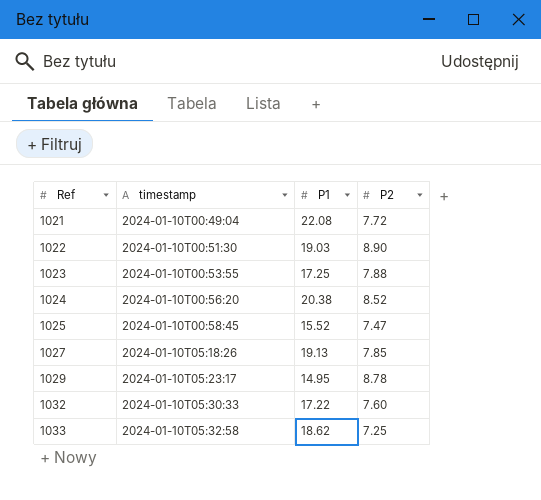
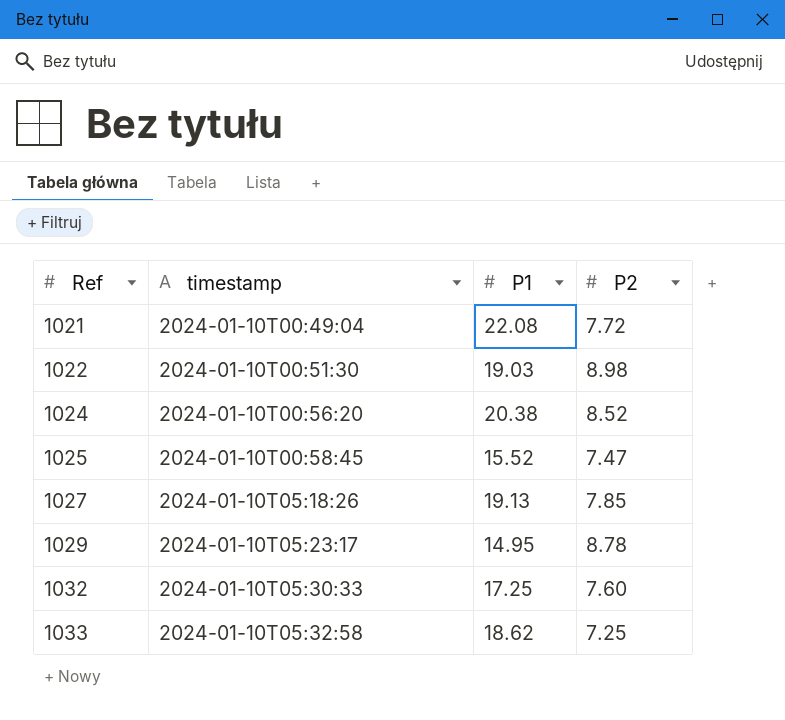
row 1023: 2024-01-10T00:53:55 | 17.25 | 7.88 -> none
1022 | P2: 8.90 -> 8.98
1032 | P1: 17.22 -> 17.25

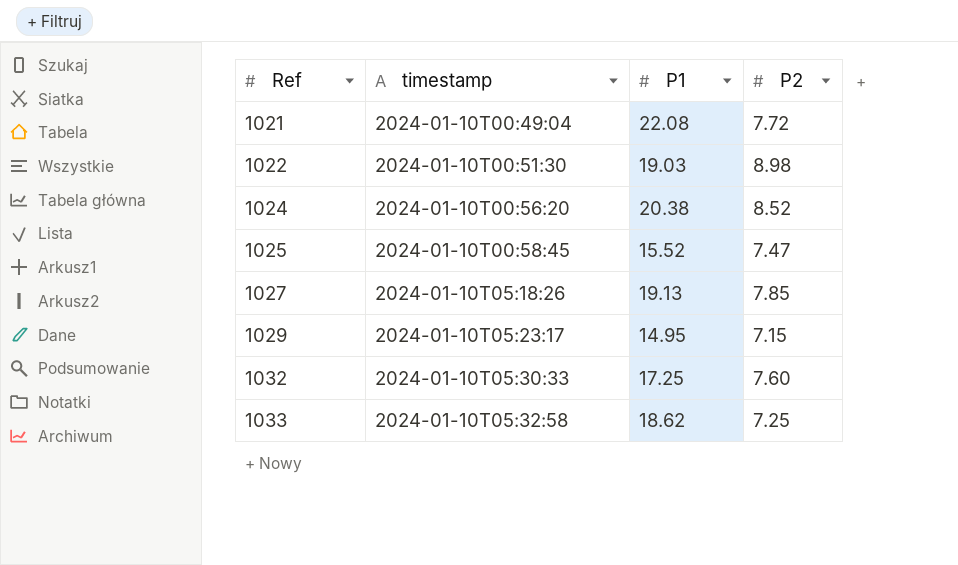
1029 | P2: 8.78 -> 7.15

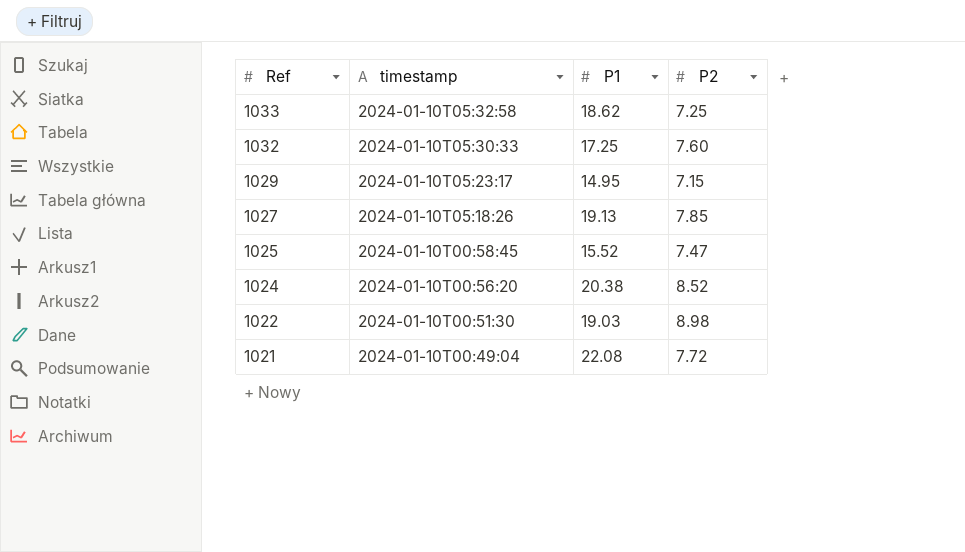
row order: Ref ascending -> Ref descending

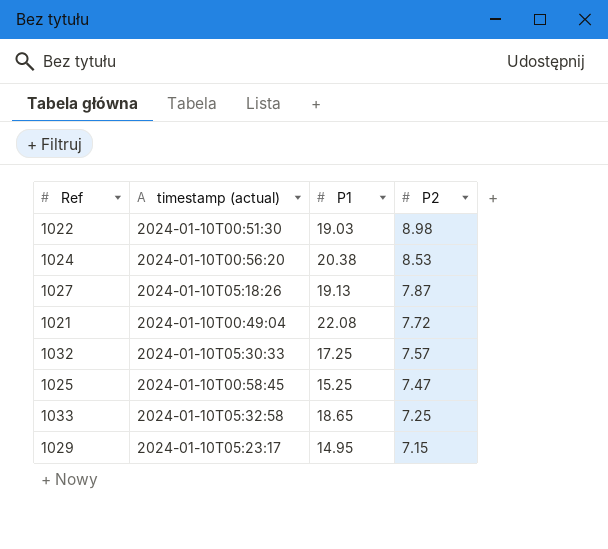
row order: Ref descending -> P2 descending
column name: timestamp -> timestamp (actual)
1024 | P2: 8.52 -> 8.53
1027 | P2: 7.85 -> 7.87
1032 | P2: 7.60 -> 7.57
1025 | P1: 15.52 -> 15.25
1033 | P1: 18.62 -> 18.65

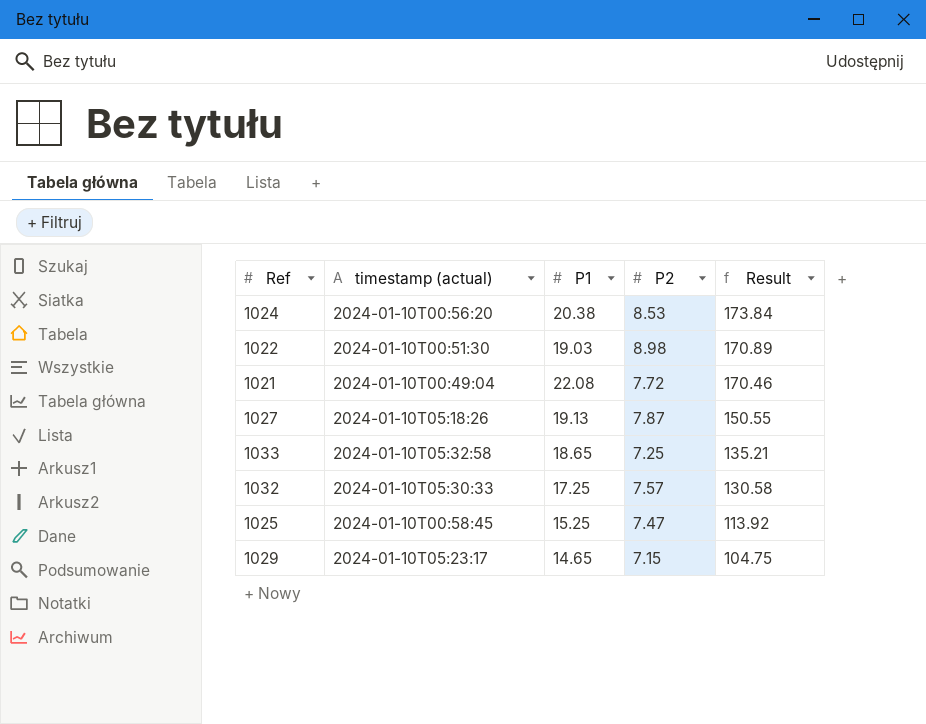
row order: P2 descending -> Result descending
column Result | formula: none -> [P1] * [P2]
1029 | P1: 14.95 -> 14.65

